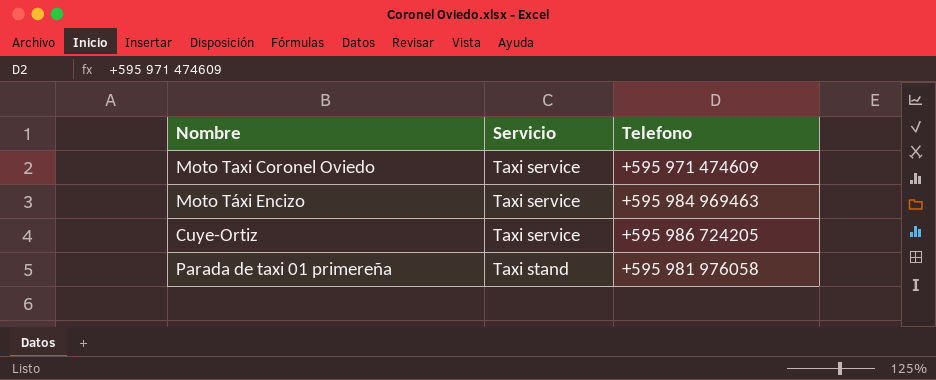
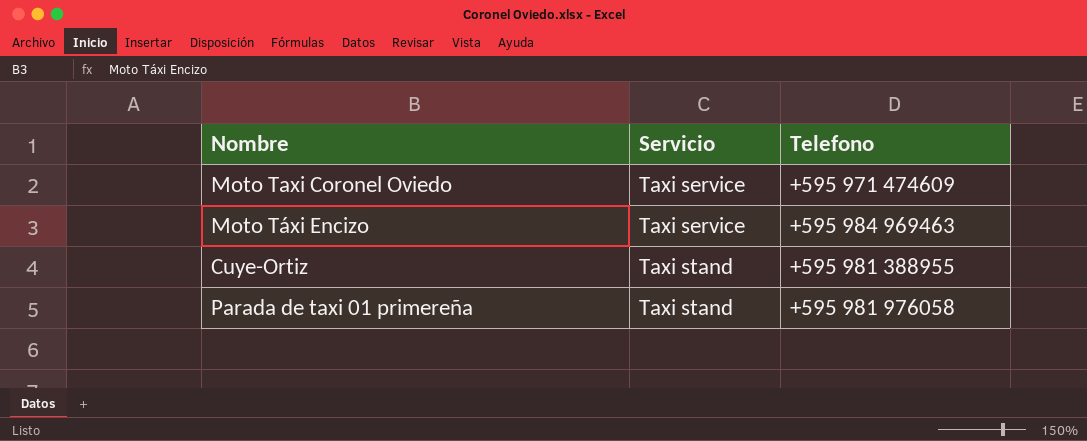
Cuye-Ortiz | Servicio: Taxi service -> Taxi stand
Cuye-Ortiz | Telefono: +595 986 724205 -> +595 981 388955

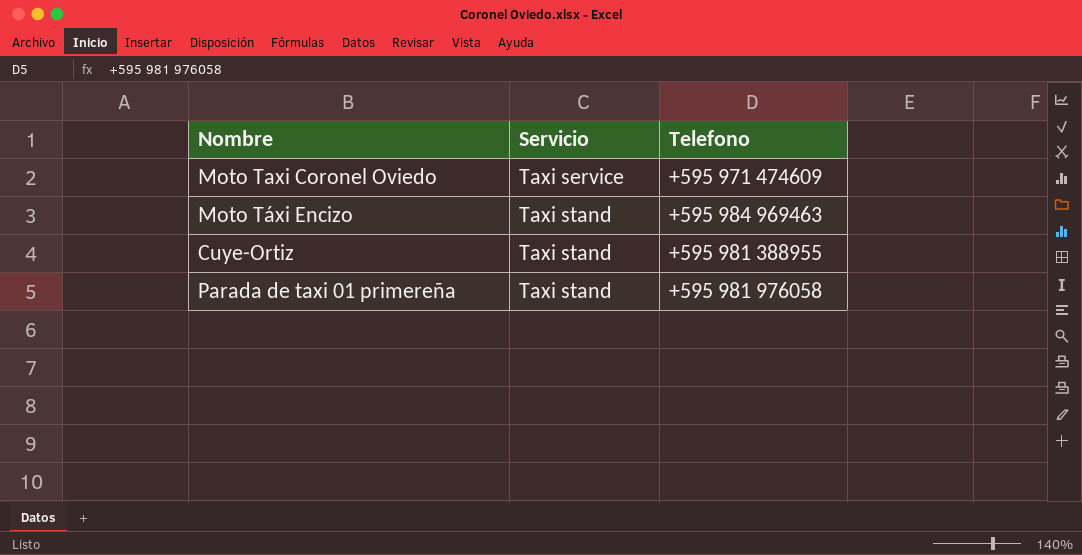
Moto Táxi Encizo | Servicio: Taxi service -> Taxi stand

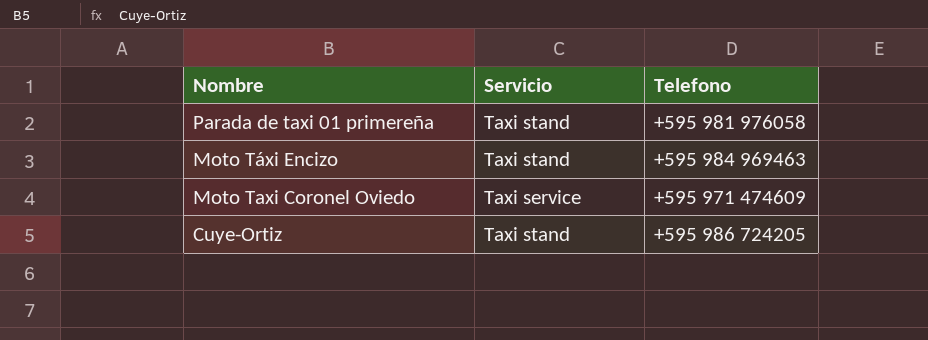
row order: Servicio ascending -> Nombre descending
Cuye-Ortiz | Telefono: +595 981 388955 -> +595 986 724205

